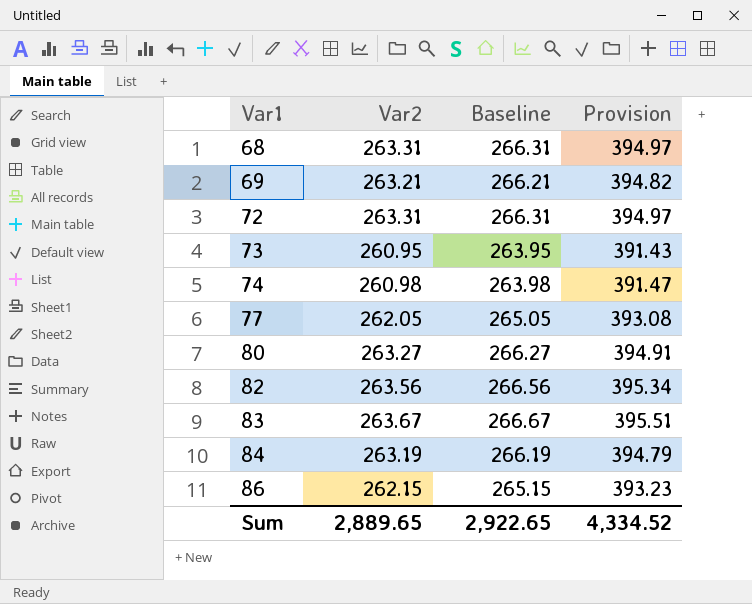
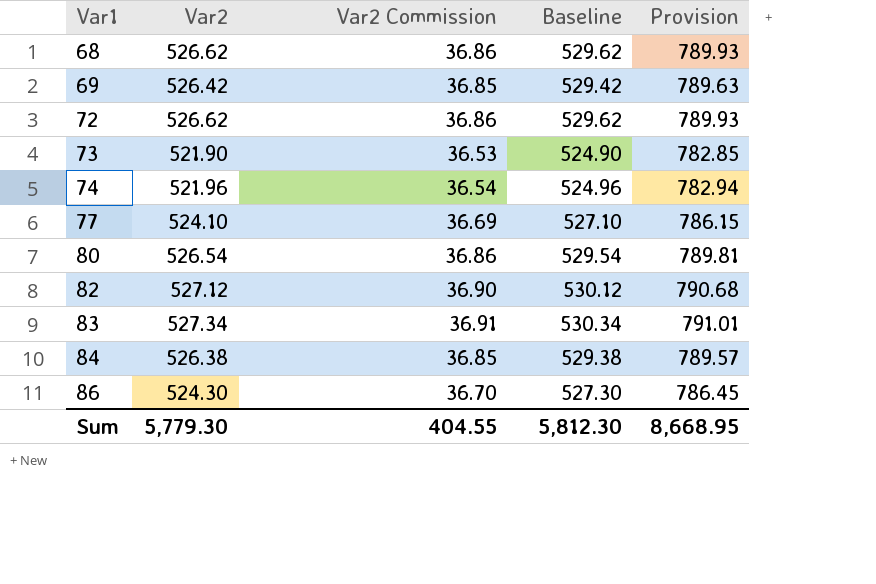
column Var2 Commission | formula: none -> [Var2] * 0.07
68 | Var2: 263.31 -> 526.62
68 | Baseline: 266.31 -> 529.62
68 | Provision: 394.97 -> 789.93
69 | Var2: 263.21 -> 526.42
69 | Baseline: 266.21 -> 529.42
69 | Provision: 394.82 -> 789.63
72 | Var2: 263.31 -> 526.62
72 | Baseline: 266.31 -> 529.62
72 | Provision: 394.97 -> 789.93
73 | Var2: 260.95 -> 521.90
73 | Baseline: 263.95 -> 524.90
73 | Provision: 391.43 -> 782.85
74 | Var2: 260.98 -> 521.96
74 | Baseline: 263.98 -> 524.96
74 | Provision: 391.47 -> 782.94
77 | Var2: 262.05 -> 524.10
77 | Baseline: 265.05 -> 527.10
77 | Provision: 393.08 -> 786.15
80 | Var2: 263.27 -> 526.54
80 | Baseline: 266.27 -> 529.54
80 | Provision: 394.91 -> 789.81
82 | Var2: 263.56 -> 527.12
82 | Baseline: 266.56 -> 530.12
82 | Provision: 395.34 -> 790.68
83 | Var2: 263.67 -> 527.34
83 | Baseline: 266.67 -> 530.34
83 | Provision: 395.51 -> 791.01
84 | Var2: 263.19 -> 526.38
84 | Baseline: 266.19 -> 529.38
84 | Provision: 394.79 -> 789.57
86 | Var2: 262.15 -> 524.30
86 | Baseline: 265.15 -> 527.30
86 | Provision: 393.23 -> 786.45
Sum | Var2: 2,889.65 -> 5,779.30
Sum | Baseline: 2,922.65 -> 5,812.30
Sum | Provision: 4,334.52 -> 8,668.95

